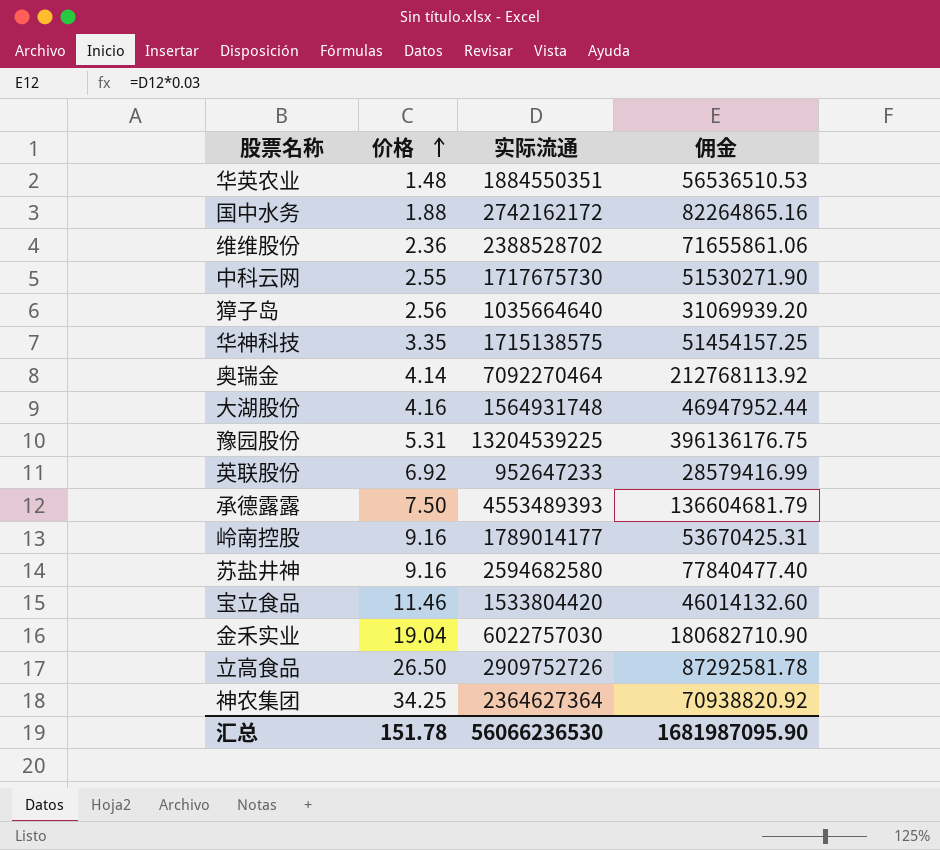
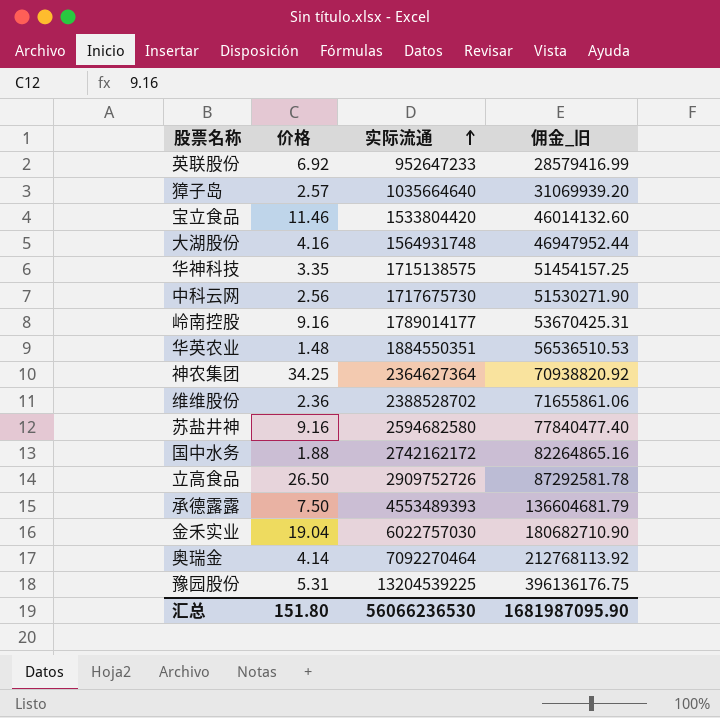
row order: 价格 ascending -> 实际流通 ascending
column name: 佣金 -> 佣金_旧
獐子岛 | 价格: 2.56 -> 2.57
中科云网 | 价格: 2.55 -> 2.56
汇总 | 价格: 151.78 -> 151.80

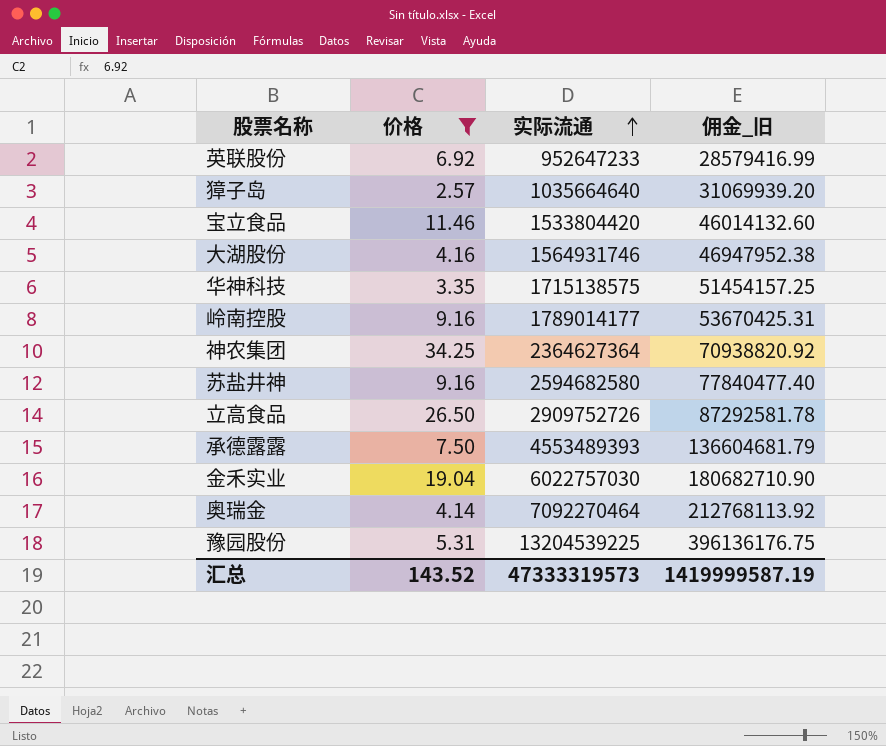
filter: none -> 价格 >= 2.57
大湖股份 | 实际流通: 1564931748 -> 1564931746
大湖股份 | 佣金_旧: 46947952.44 -> 46947952.38
汇总 | 价格: 151.80 -> 143.52
汇总 | 实际流通: 56066236530 -> 47333319573
汇总 | 佣金_旧: 1681987095.90 -> 1419999587.19

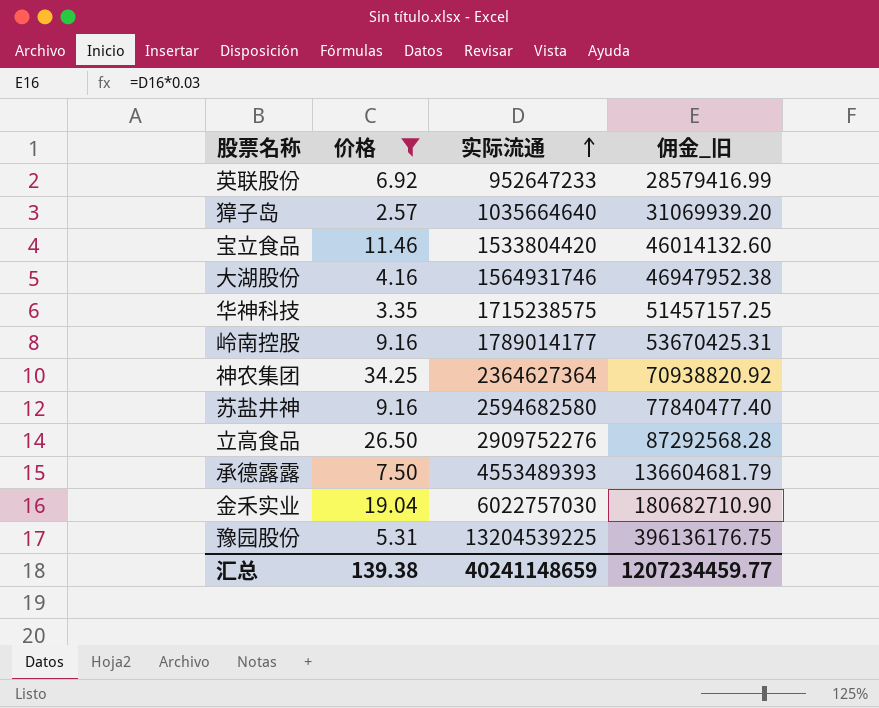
row 奥瑞金: 4.14 | 7092270464 | 212768113.92 -> none
华神科技 | 实际流通: 1715138575 -> 1715238575
华神科技 | 佣金_旧: 51454157.25 -> 51457157.25
立高食品 | 实际流通: 2909752726 -> 2909752276
立高食品 | 佣金_旧: 87292581.78 -> 87292568.28
汇总 | 价格: 143.52 -> 139.38
汇总 | 实际流通: 47333319573 -> 40241148659
汇总 | 佣金_旧: 1419999587.19 -> 1207234459.77

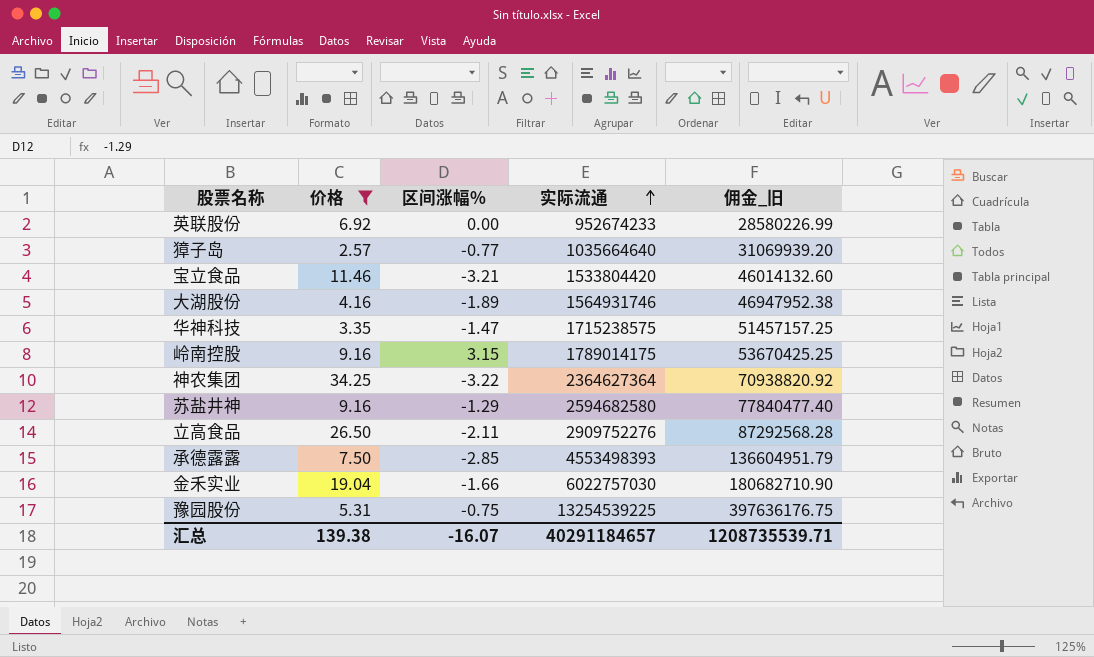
column 区间涨幅% | position: none -> 3
英联股份 | 实际流通: 952647233 -> 952674233
英联股份 | 佣金_旧: 28579416.99 -> 28580226.99
岭南控股 | 实际流通: 1789014177 -> 1789014175
岭南控股 | 佣金_旧: 53670425.31 -> 53670425.25
承德露露 | 实际流通: 4553489393 -> 4553498393
承德露露 | 佣金_旧: 136604681.79 -> 136604951.79
豫园股份 | 实际流通: 13204539225 -> 13254539225
豫园股份 | 佣金_旧: 396136176.75 -> 397636176.75
汇总 | 实际流通: 40241148659 -> 40291184657
汇总 | 佣金_旧: 1207234459.77 -> 1208735539.71

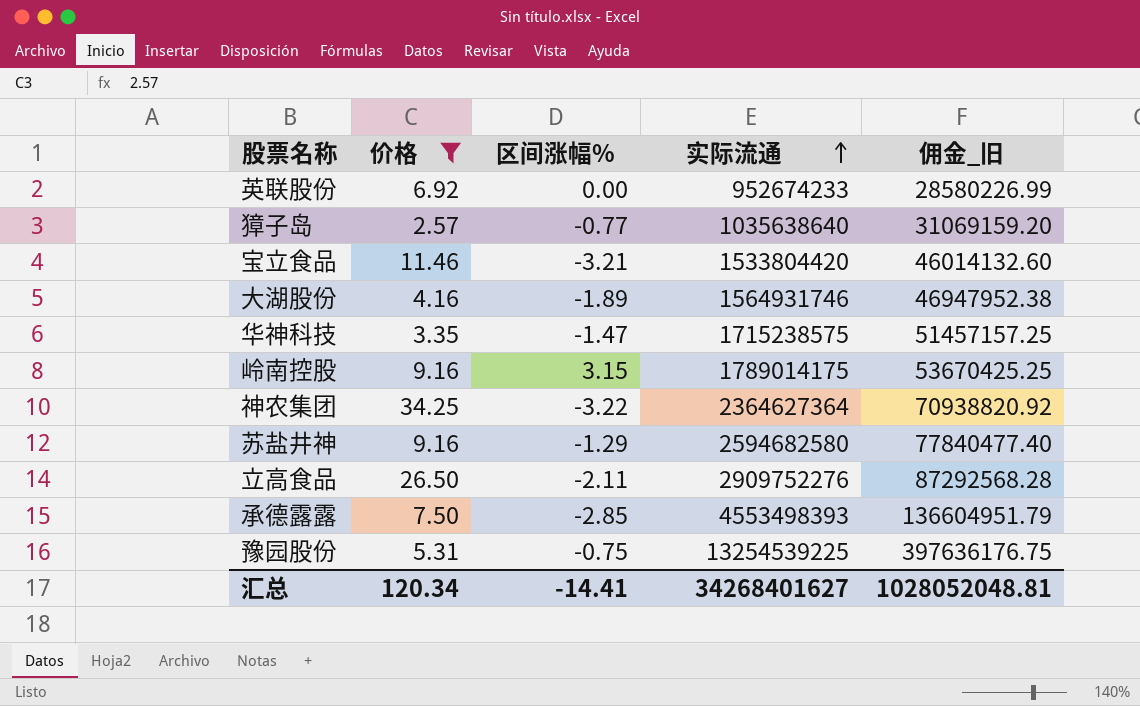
row 金禾实业: 19.04 | -1.66 | 6022757030 | 180682710.90 -> none
獐子岛 | 实际流通: 1035664640 -> 1035638640
獐子岛 | 佣金_旧: 31069939.20 -> 31069159.20
汇总 | 价格: 139.38 -> 120.34
汇总 | 区间涨幅%: -16.07 -> -14.41
汇总 | 实际流通: 40291184657 -> 34268401627
汇总 | 佣金_旧: 1208735539.71 -> 1028052048.81

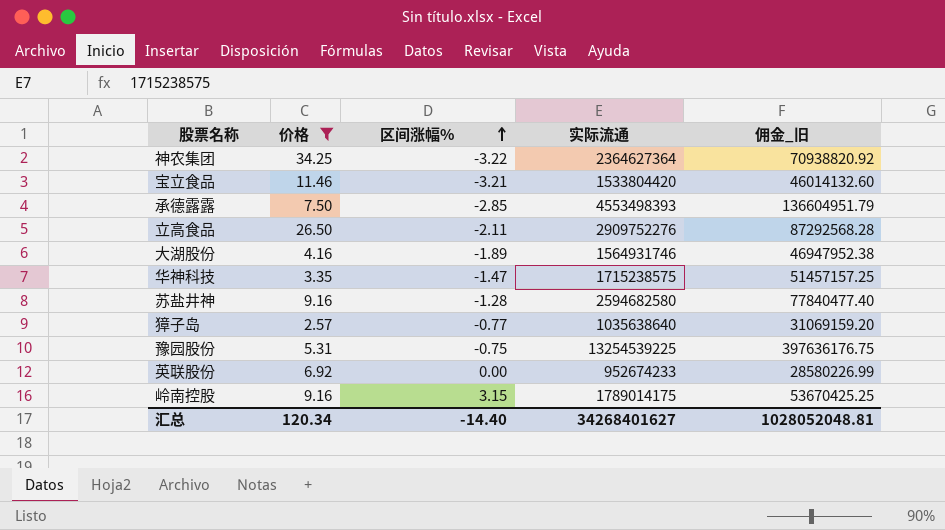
row order: 实际流通 ascending -> 区间涨幅% ascending
苏盐井神 | 区间涨幅%: -1.29 -> -1.28
汇总 | 区间涨幅%: -14.41 -> -14.40

